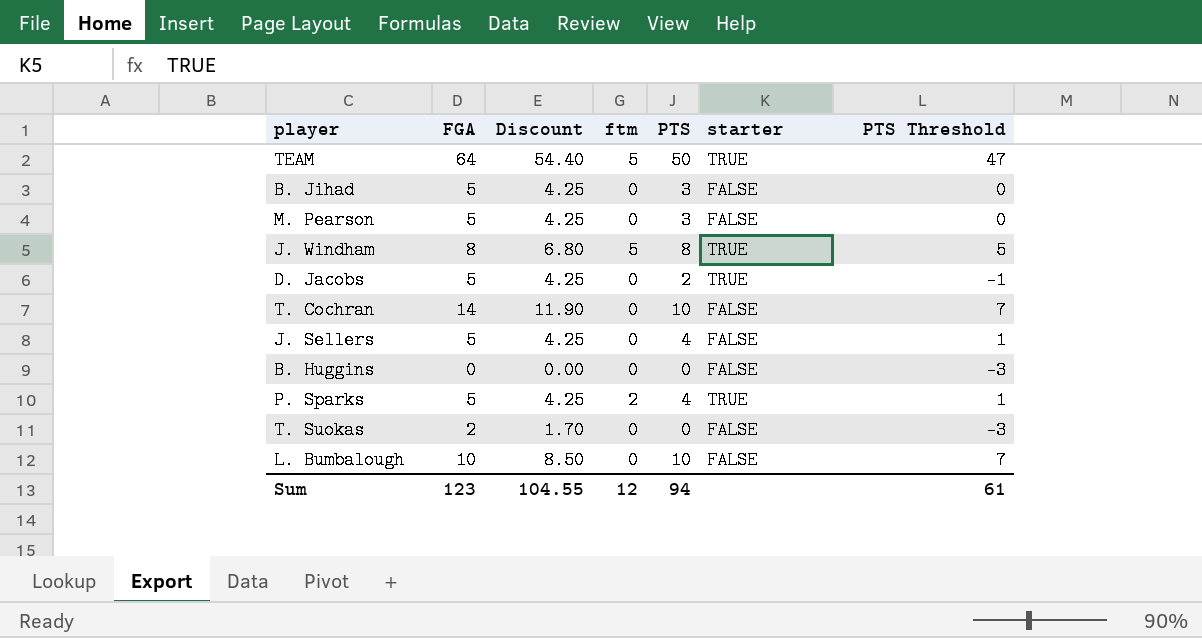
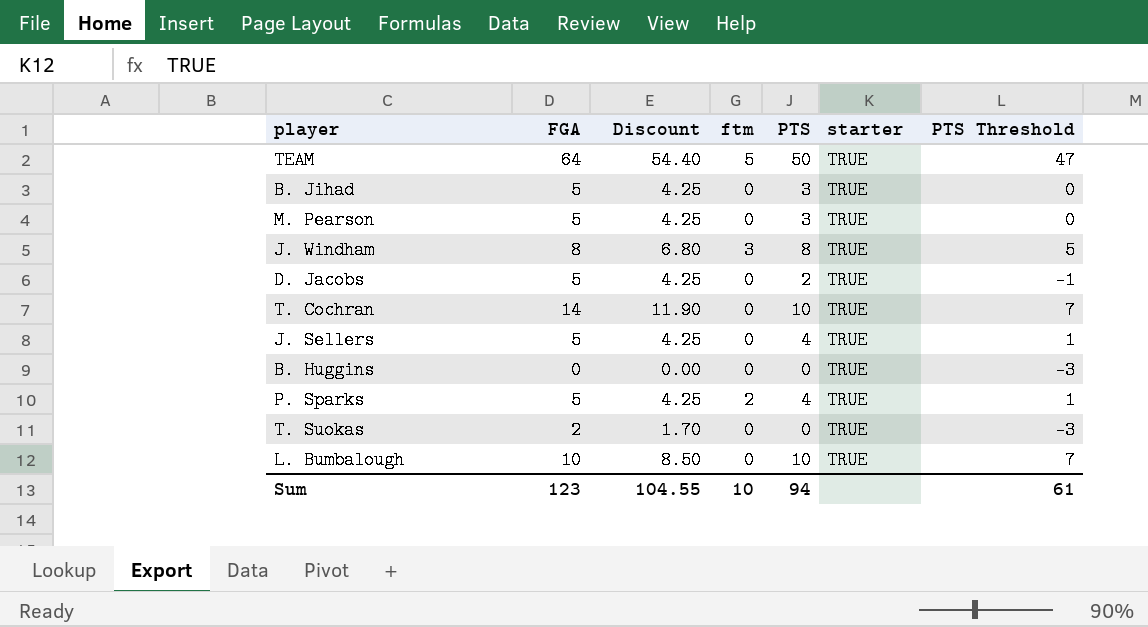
B. Jihad | starter: FALSE -> TRUE
M. Pearson | starter: FALSE -> TRUE
J. Windham | ftm: 5 -> 3
T. Cochran | starter: FALSE -> TRUE
J. Sellers | starter: FALSE -> TRUE
B. Huggins | starter: FALSE -> TRUE
T. Suokas | starter: FALSE -> TRUE
L. Bumbalough | starter: FALSE -> TRUE
Sum | ftm: 12 -> 10

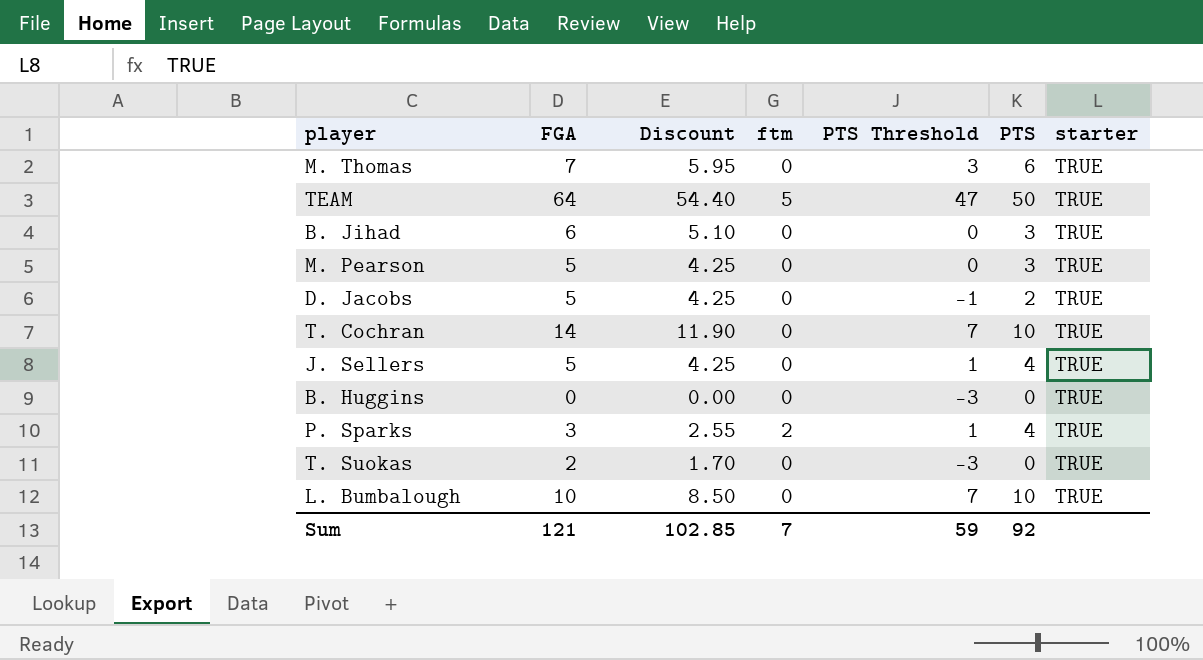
column PTS Threshold | position: 7 -> 5
row J. Windham: 8 | 6.80 | 3 | 8 | TRUE | 5 -> none
row M. Thomas: none -> 7 | 5.95 | 0 | 3 | 6 | TRUE
B. Jihad | FGA: 5 -> 6
B. Jihad | Discount: 4.25 -> 5.10
P. Sparks | FGA: 5 -> 3
P. Sparks | Discount: 4.25 -> 2.55
Sum | FGA: 123 -> 121
Sum | Discount: 104.55 -> 102.85
Sum | ftm: 10 -> 7
Sum | PTS Threshold: 61 -> 59
Sum | PTS: 94 -> 92

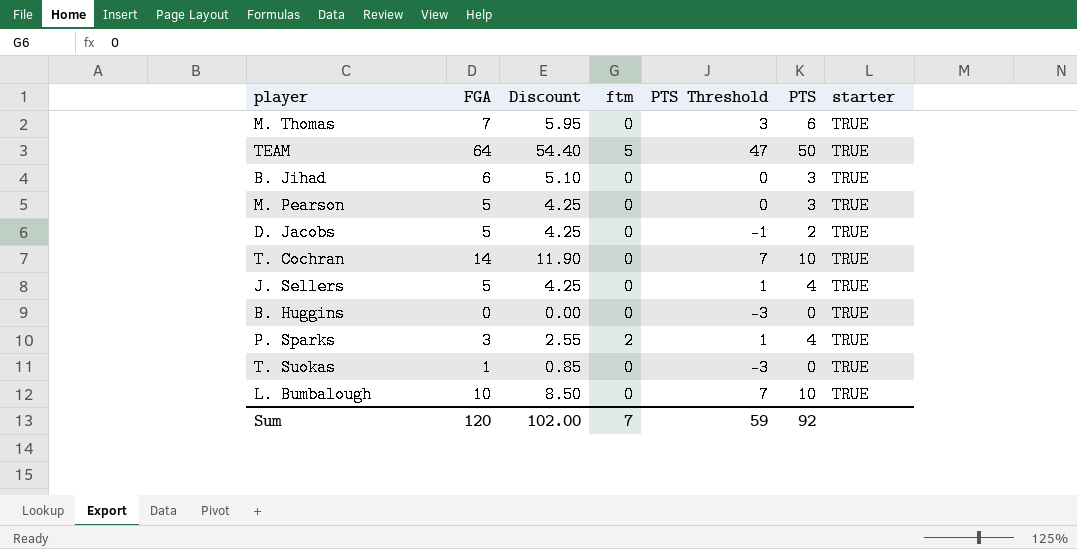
T. Suokas | FGA: 2 -> 1
T. Suokas | Discount: 1.70 -> 0.85
Sum | FGA: 121 -> 120
Sum | Discount: 102.85 -> 102.00

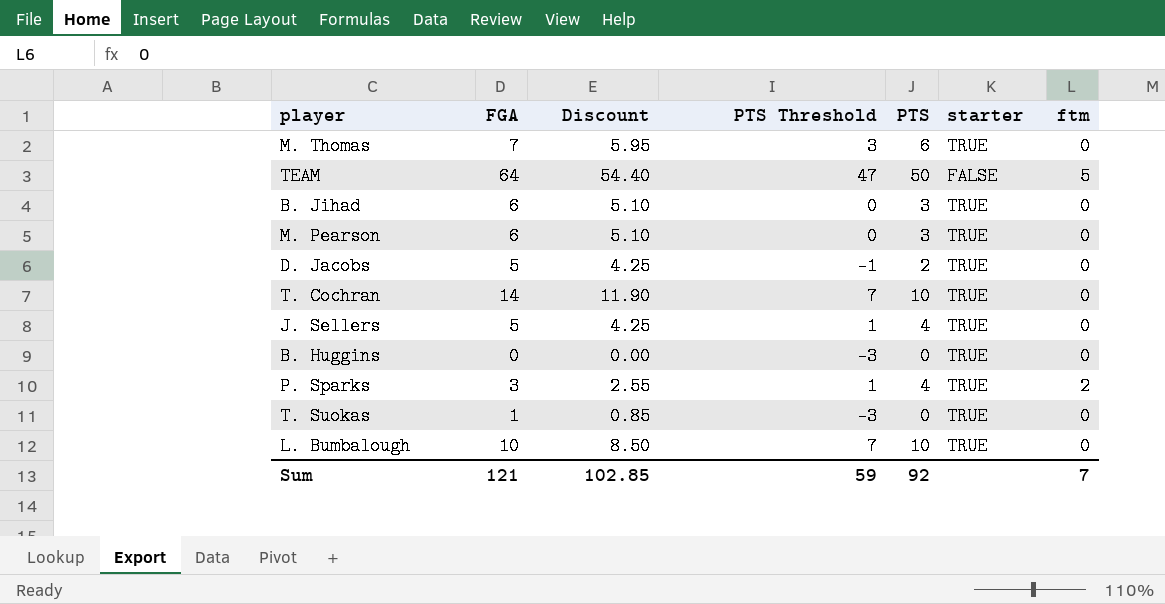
column ftm | position: 4 -> 7
TEAM | starter: TRUE -> FALSE
M. Pearson | FGA: 5 -> 6
M. Pearson | Discount: 4.25 -> 5.10
Sum | FGA: 120 -> 121
Sum | Discount: 102.00 -> 102.85

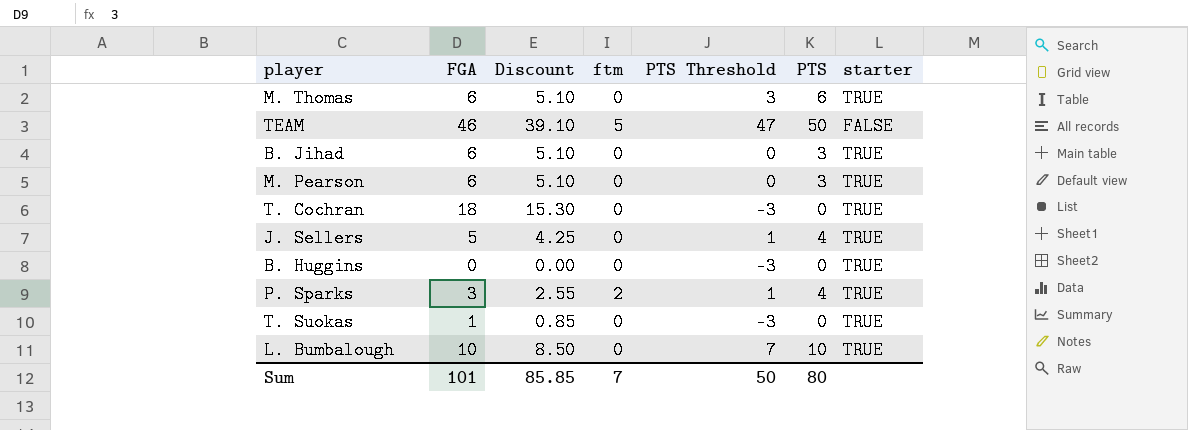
column ftm | position: 7 -> 4
row D. Jacobs: 5 | 4.25 | -1 | 2 | TRUE | 0 -> none
M. Thomas | FGA: 7 -> 6
M. Thomas | Discount: 5.95 -> 5.10
TEAM | FGA: 64 -> 46
TEAM | Discount: 54.40 -> 39.10
T. Cochran | FGA: 14 -> 18
T. Cochran | Discount: 11.90 -> 15.30
T. Cochran | PTS Threshold: 7 -> -3
T. Cochran | PTS: 10 -> 0
Sum | FGA: 121 -> 101
Sum | Discount: 102.85 -> 85.85
Sum | PTS Threshold: 59 -> 50
Sum | PTS: 92 -> 80

